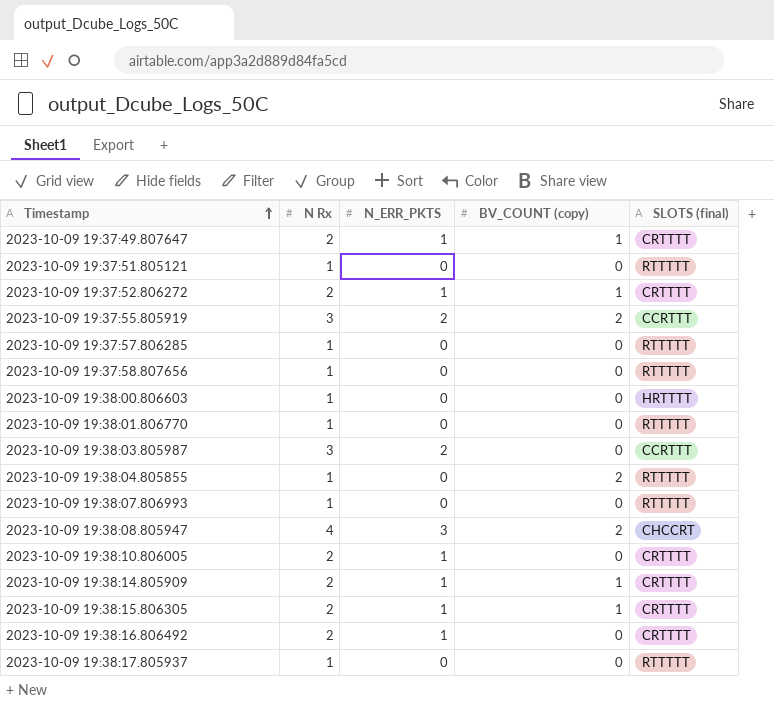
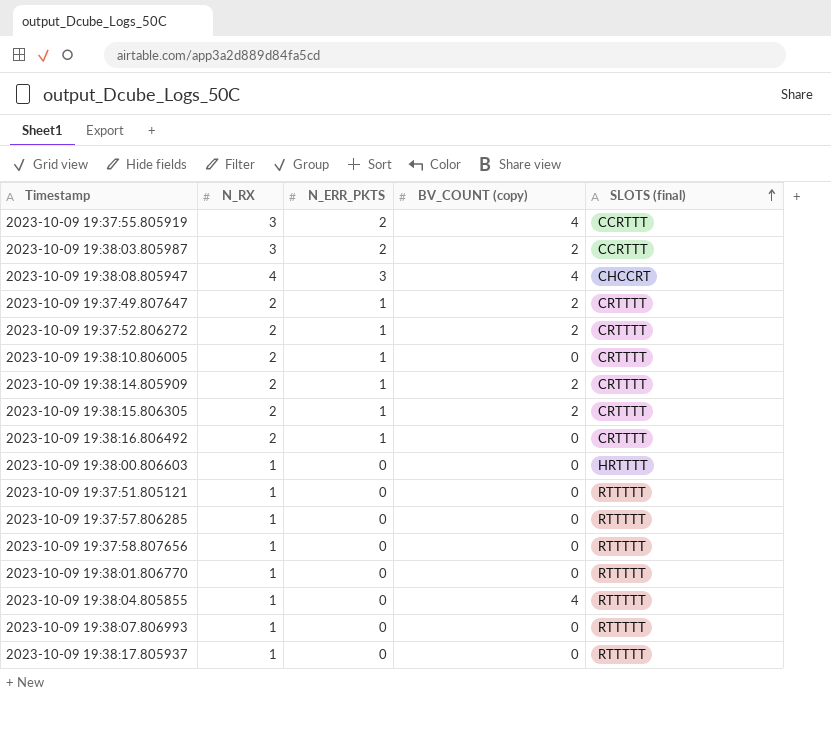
row order: Timestamp ascending -> SLOTS (final) ascending
column name: N Rx -> N_RX
2023-10-09 19:37:55.805919 | BV_COUNT (copy): 2 -> 4
2023-10-09 19:38:03.805987 | BV_COUNT (copy): 0 -> 2
2023-10-09 19:38:08.805947 | BV_COUNT (copy): 2 -> 4
2023-10-09 19:37:49.807647 | BV_COUNT (copy): 1 -> 2
2023-10-09 19:37:52.806272 | BV_COUNT (copy): 1 -> 2
2023-10-09 19:38:14.805909 | BV_COUNT (copy): 1 -> 2
2023-10-09 19:38:15.806305 | BV_COUNT (copy): 1 -> 2
2023-10-09 19:38:04.805855 | BV_COUNT (copy): 2 -> 4

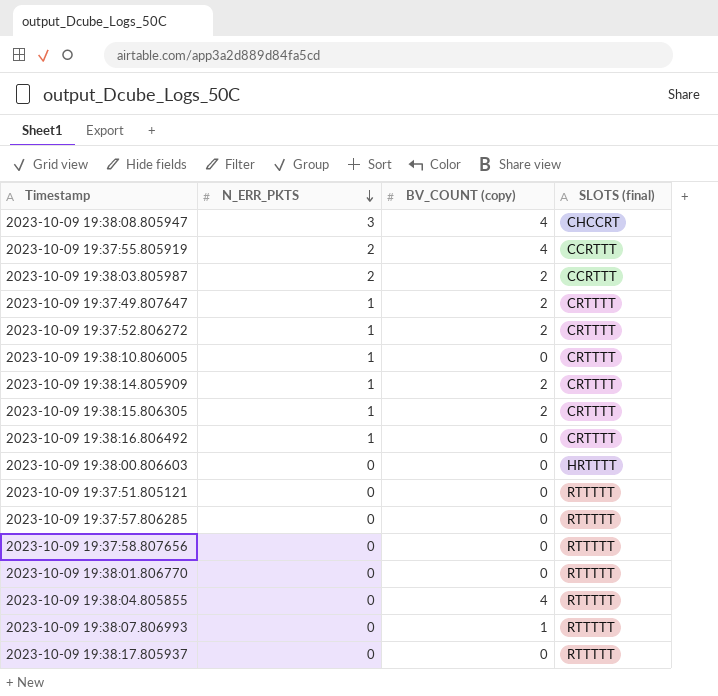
row order: SLOTS (final) ascending -> N_ERR_PKTS descending
column N_RX | position: 2 -> none
2023-10-09 19:38:07.806993 | BV_COUNT (copy): 0 -> 1

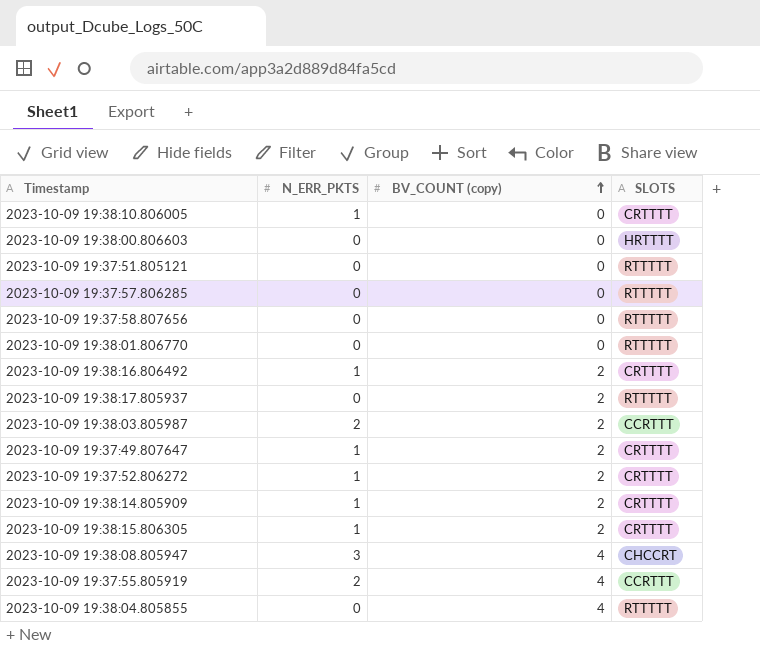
row order: N_ERR_PKTS descending -> BV_COUNT (copy) ascending
column name: SLOTS (final) -> SLOTS
row 2023-10-09 19:38:07.806993: 0 | 1 | RTTTTT -> none
2023-10-09 19:38:16.806492 | BV_COUNT (copy): 0 -> 2
2023-10-09 19:38:17.805937 | BV_COUNT (copy): 0 -> 2

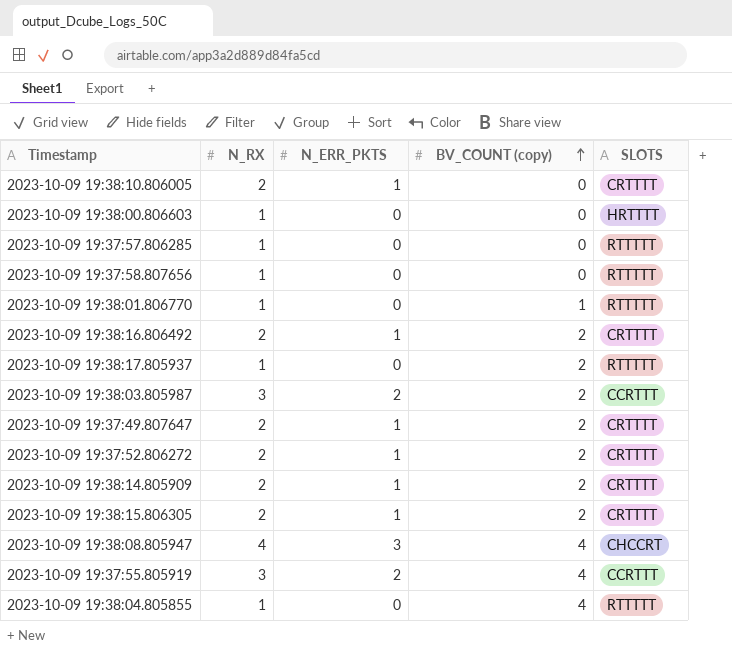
column N_RX | position: none -> 2
row 2023-10-09 19:37:51.805121: 0 | 0 | RTTTTT -> none
2023-10-09 19:38:01.806770 | BV_COUNT (copy): 0 -> 1

